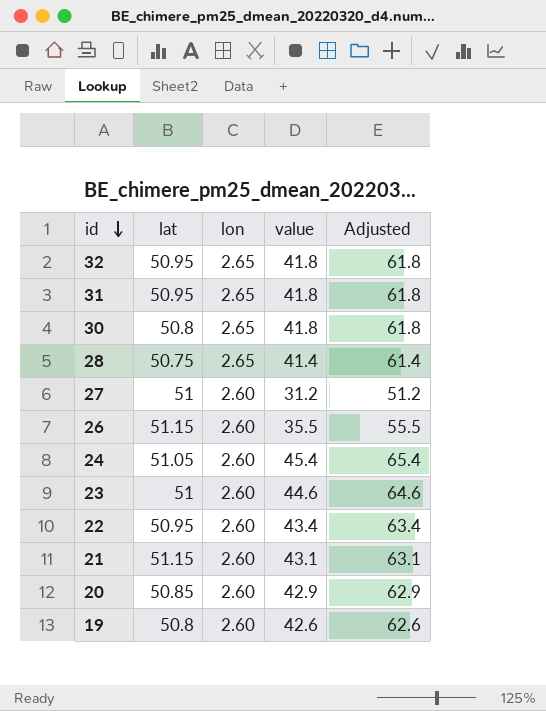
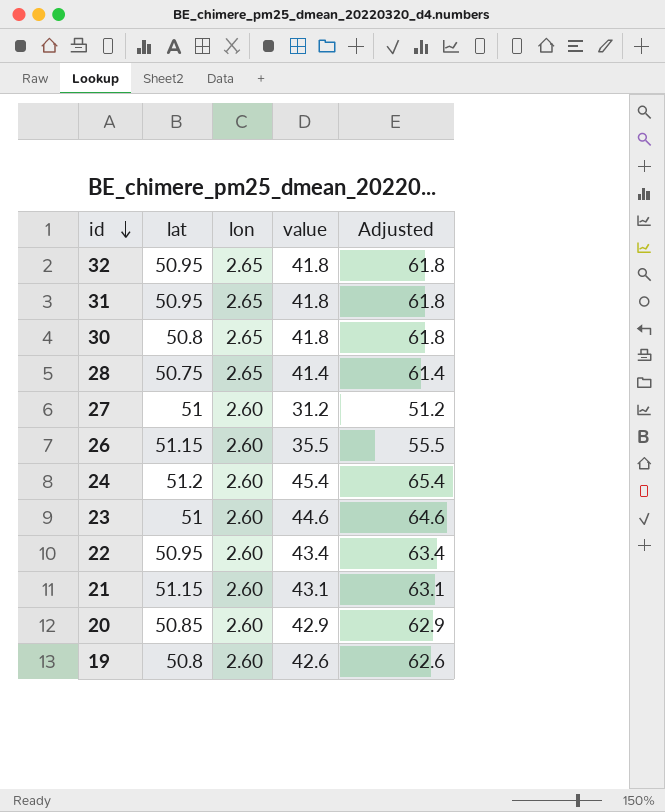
24 | lat: 51.05 -> 51.2

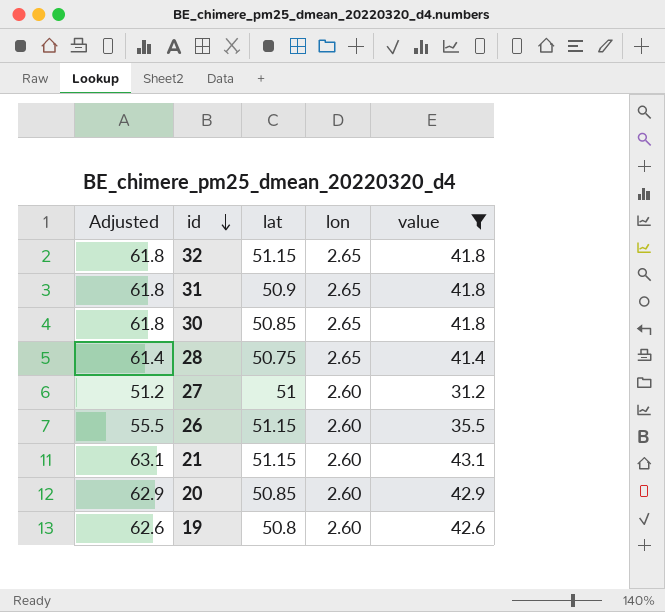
filter: none -> value <= 43.1
column Adjusted | position: 5 -> 1
32 | lat: 50.95 -> 51.15
31 | lat: 50.95 -> 50.9
30 | lat: 50.8 -> 50.85

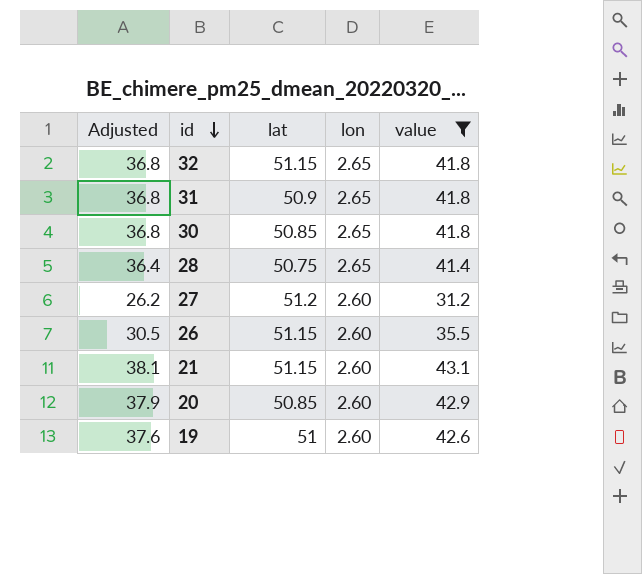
column Adjusted | formula: [value] + 20 -> [value] - 5
27 | lat: 51 -> 51.2
19 | lat: 50.8 -> 51

